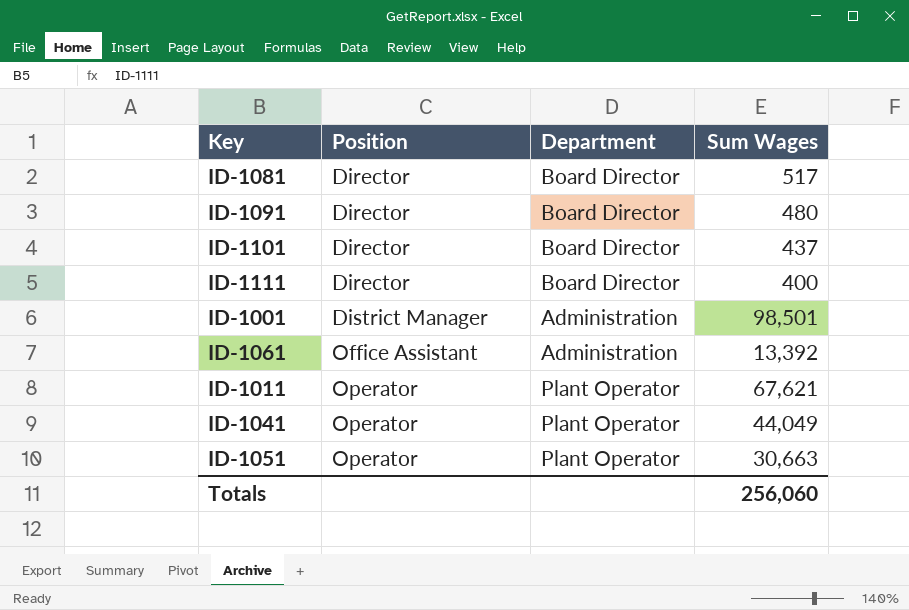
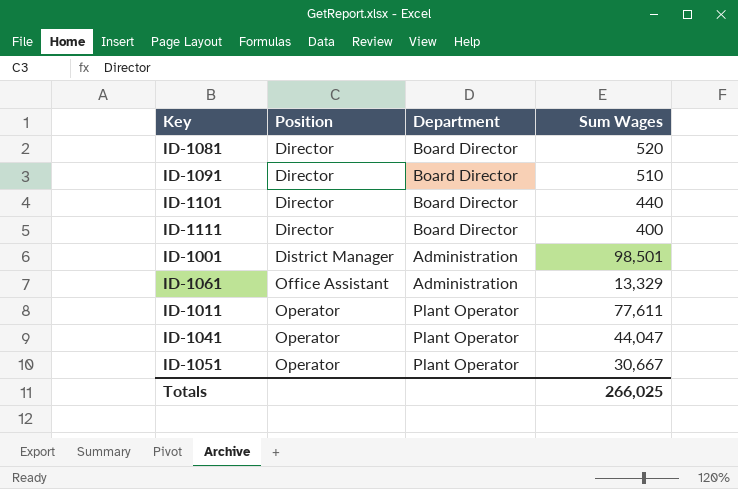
ID-1081 | Sum Wages: 517 -> 520
ID-1091 | Sum Wages: 480 -> 510
ID-1101 | Sum Wages: 437 -> 440
ID-1061 | Sum Wages: 13,392 -> 13,329
ID-1011 | Sum Wages: 67,621 -> 77,611
ID-1041 | Sum Wages: 44,049 -> 44,047
ID-1051 | Sum Wages: 30,663 -> 30,667
Totals | Sum Wages: 256,060 -> 266,025

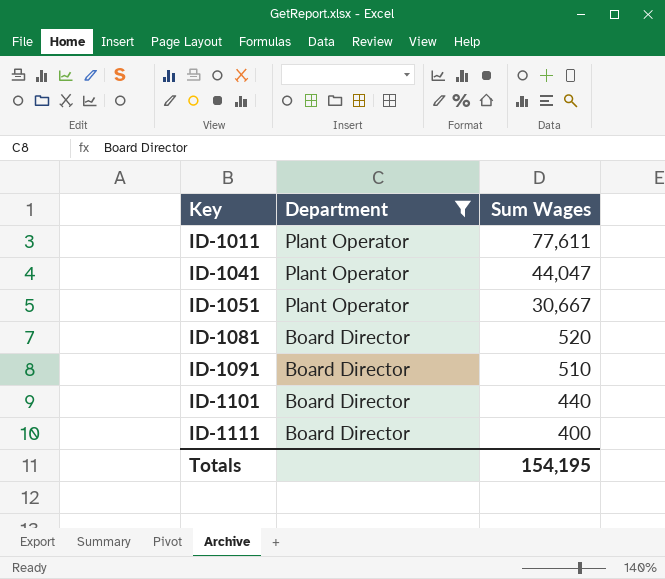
filter: none -> Department != Administration
row order: Position ascending -> Key ascending
column Position | position: 2 -> none
Totals | Sum Wages: 266,025 -> 154,195

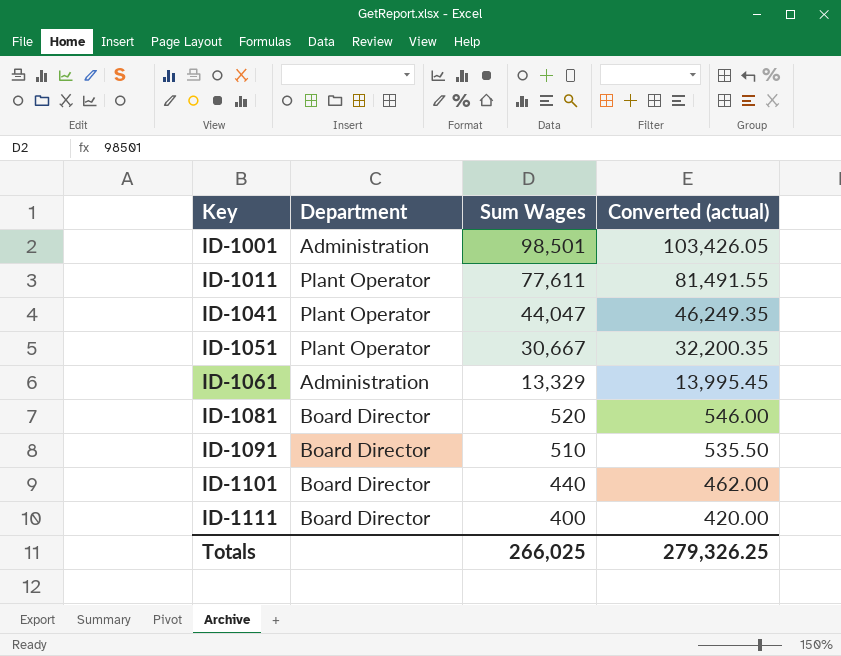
filter: Department != Administration -> none
column Converted (actual) | formula: none -> [Sum Wages] * 1.05
Totals | Sum Wages: 154,195 -> 266,025

